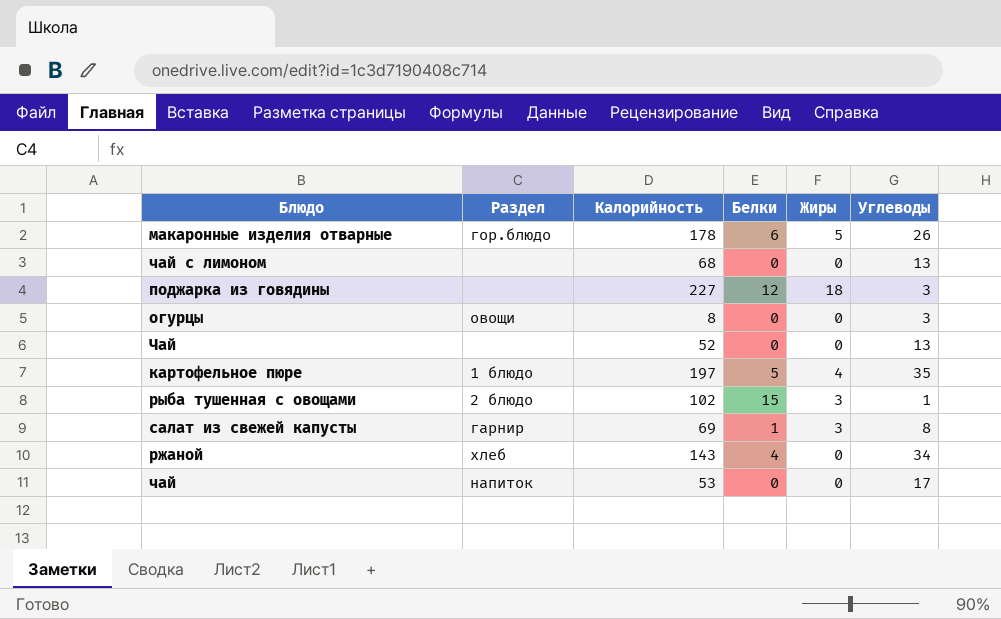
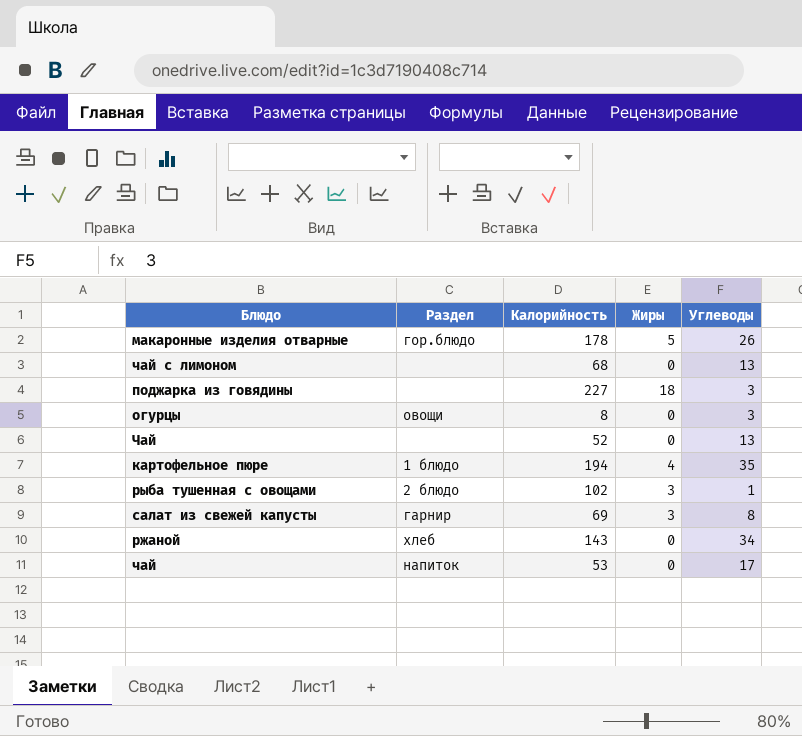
column Белки | position: 4 -> none
картофельное пюре | Калорийность: 197 -> 194

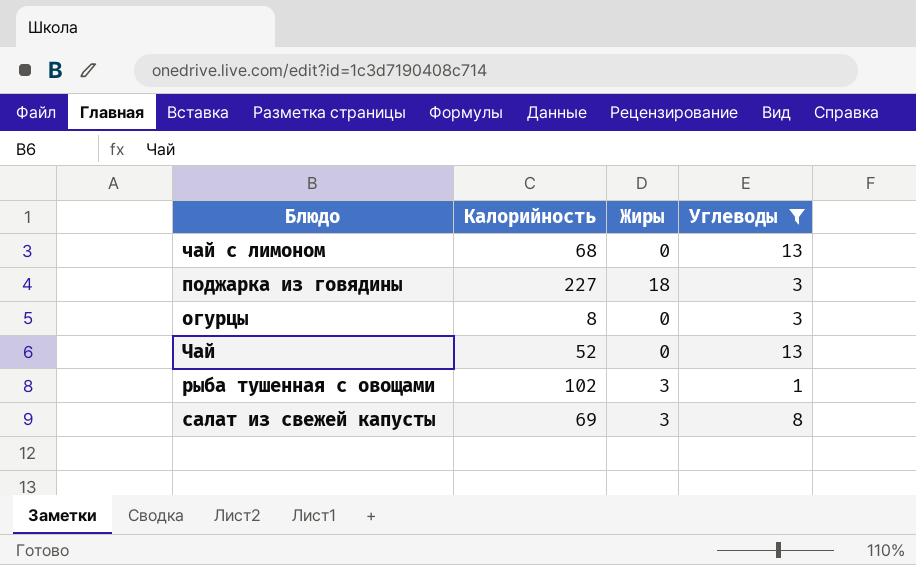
filter: none -> Углеводы <= 13
column Раздел | position: 2 -> none

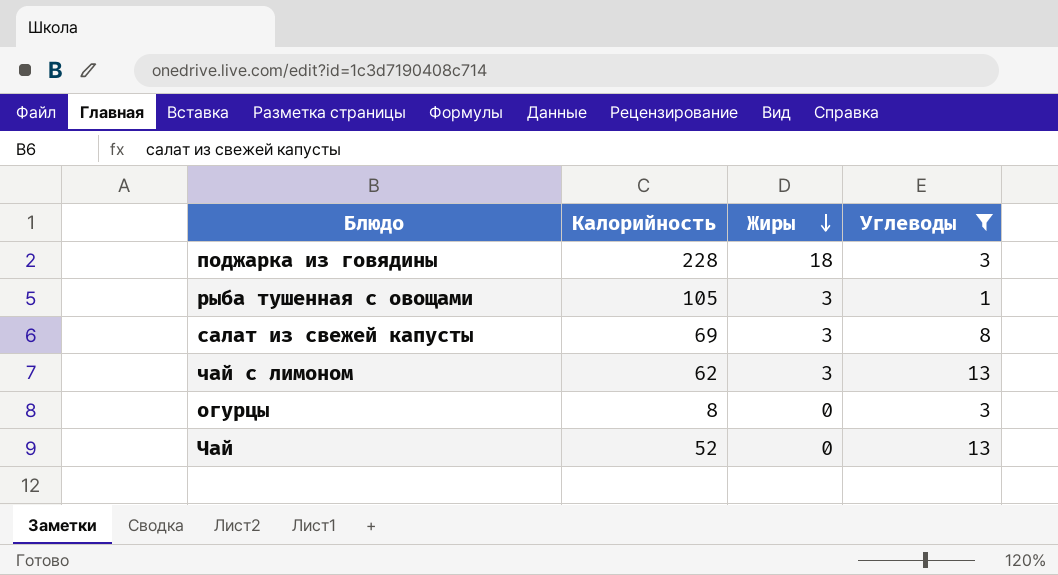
row order: none -> Жиры descending
поджарка из говядины | Калорийность: 227 -> 228
рыба тушенная с овощами | Калорийность: 102 -> 105
чай с лимоном | Калорийность: 68 -> 62
чай с лимоном | Жиры: 0 -> 3

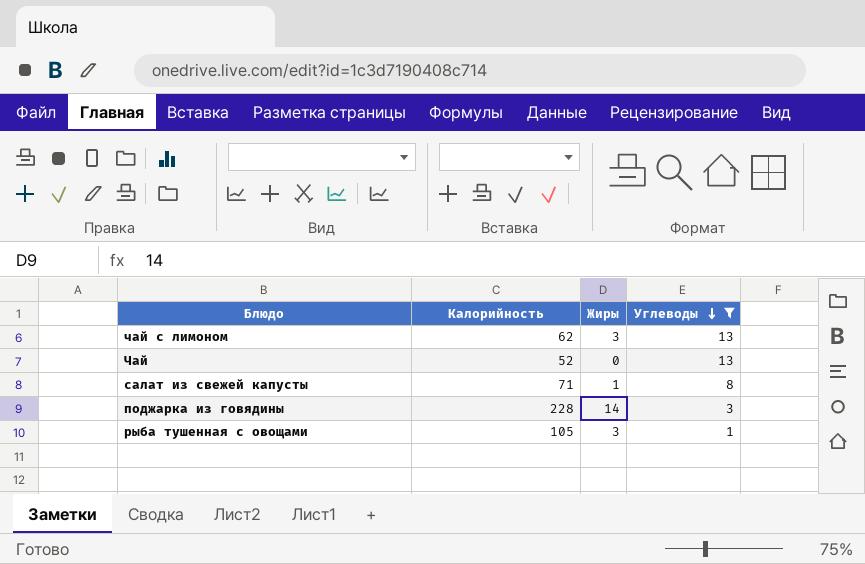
row order: Жиры descending -> Углеводы descending
row огурцы: 8 | 0 | 3 -> none
салат из свежей капусты | Калорийность: 69 -> 71
салат из свежей капусты | Жиры: 3 -> 1
поджарка из говядины | Жиры: 18 -> 14

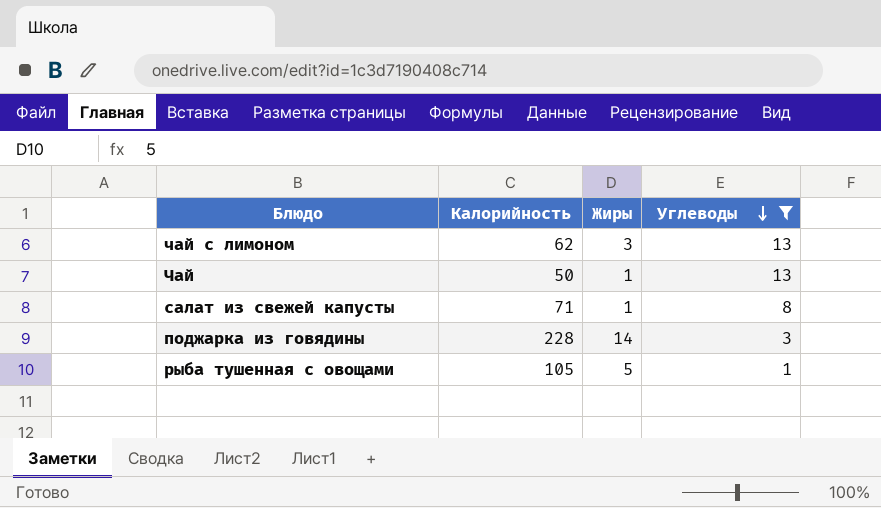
Чай | Калорийность: 52 -> 50
Чай | Жиры: 0 -> 1
рыба тушенная с овощами | Жиры: 3 -> 5

